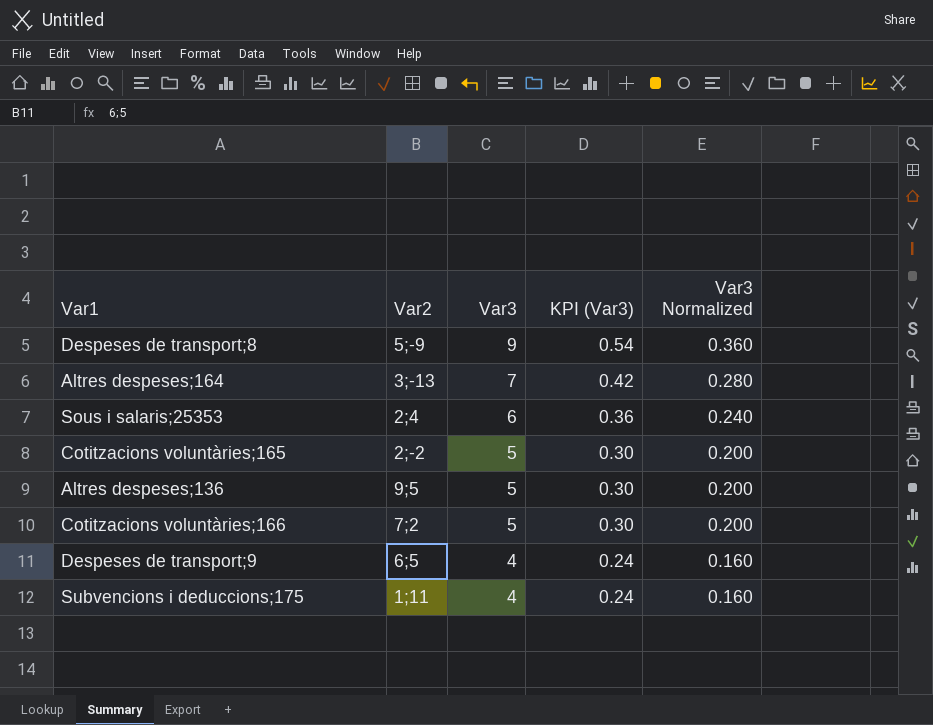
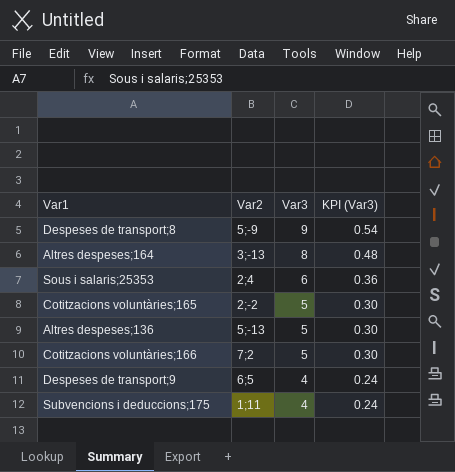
column Var3 Normalized | formula: [Var3] * 0.04 -> none
Altres despeses;164 | Var3: 7 -> 8
Altres despeses;164 | KPI (Var3): 0.42 -> 0.48
Altres despeses;136 | Var2: 9;5 -> 5;-13

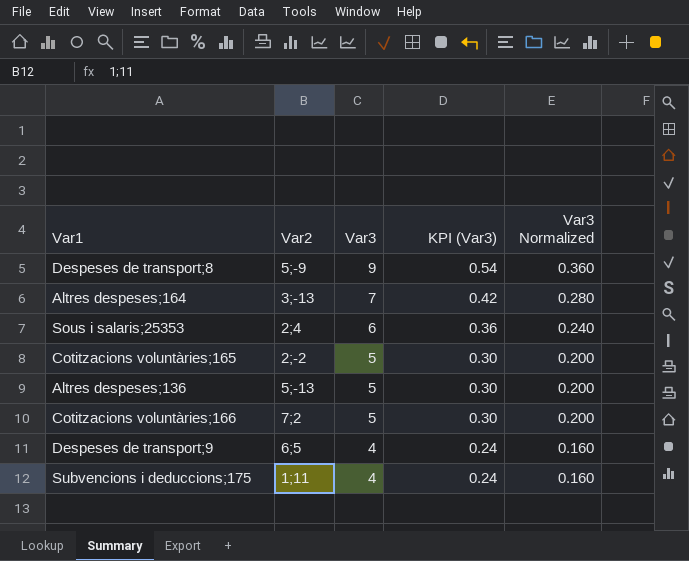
column Var3 Normalized | formula: none -> [Var3] * 0.04
Altres despeses;164 | Var3: 8 -> 7
Altres despeses;164 | KPI (Var3): 0.48 -> 0.42

